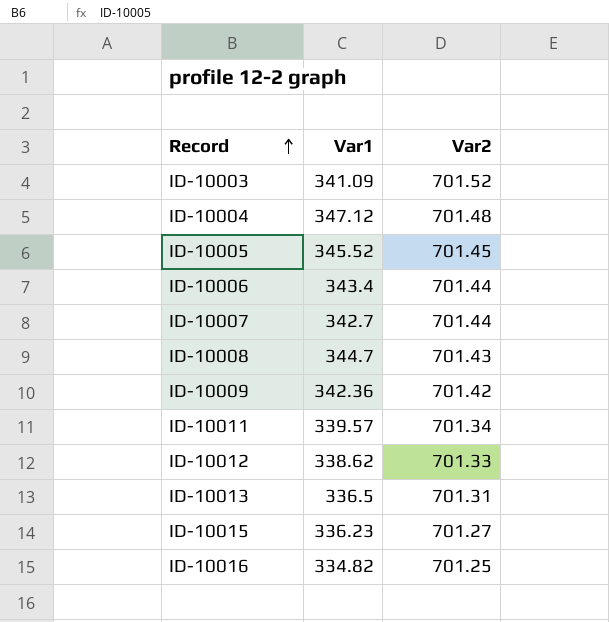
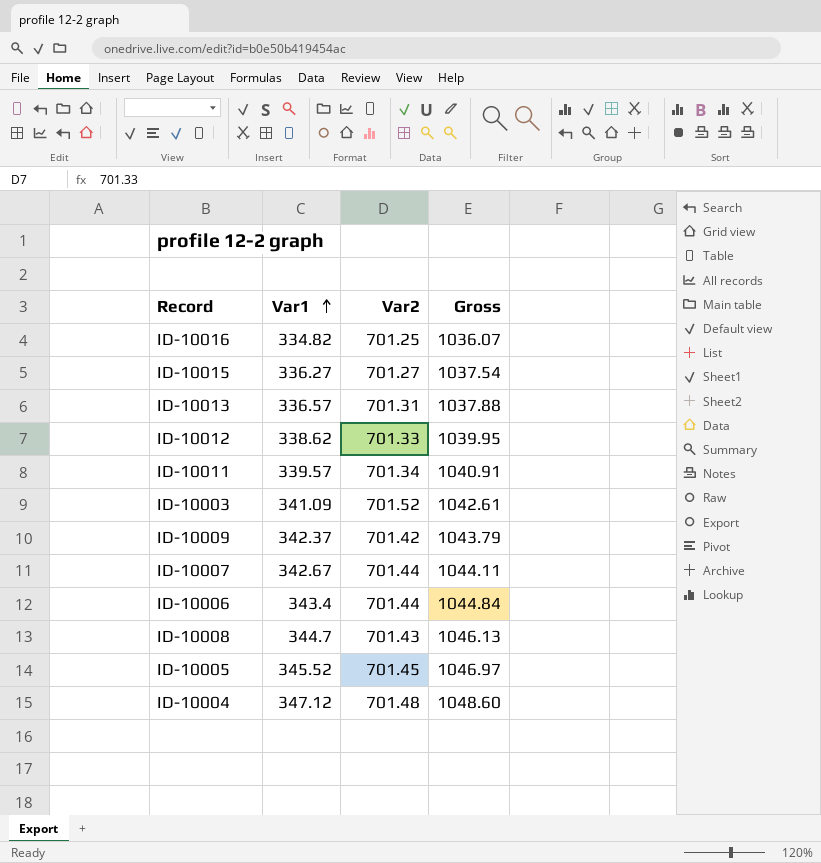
row order: Record ascending -> Var1 ascending
column Gross | formula: none -> [Var1] + [Var2]
ID-10015 | Var1: 336.23 -> 336.27
ID-10013 | Var1: 336.5 -> 336.57
ID-10009 | Var1: 342.36 -> 342.37
ID-10007 | Var1: 342.7 -> 342.67

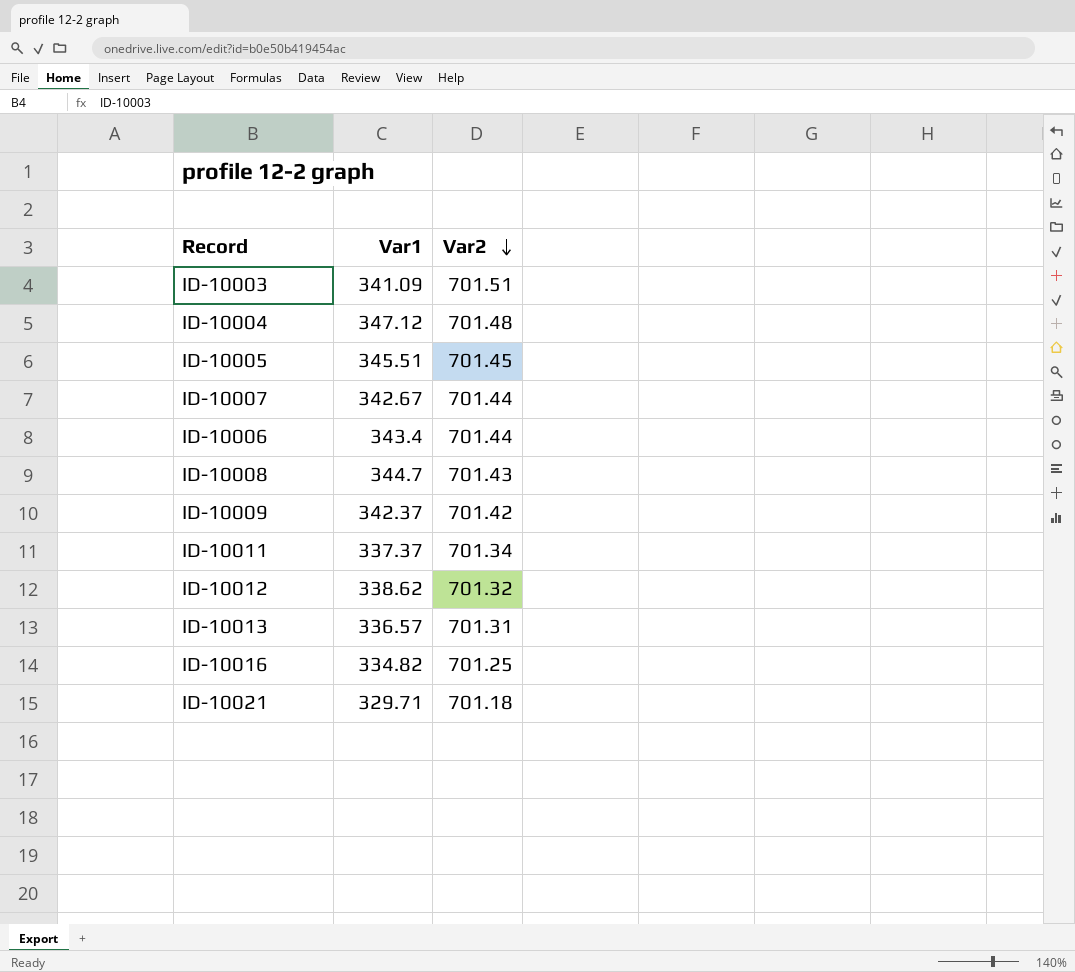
row order: Var1 ascending -> Var2 descending
column Gross | formula: [Var1] + [Var2] -> none
row ID-10015: 336.27 | 701.27 | 1037.54 -> none
ID-10003 | Var2: 701.52 -> 701.51
ID-10005 | Var1: 345.52 -> 345.51
ID-10011 | Var1: 339.57 -> 337.37
ID-10012 | Var2: 701.33 -> 701.32
row ID-10021: none -> 329.71 | 701.18

